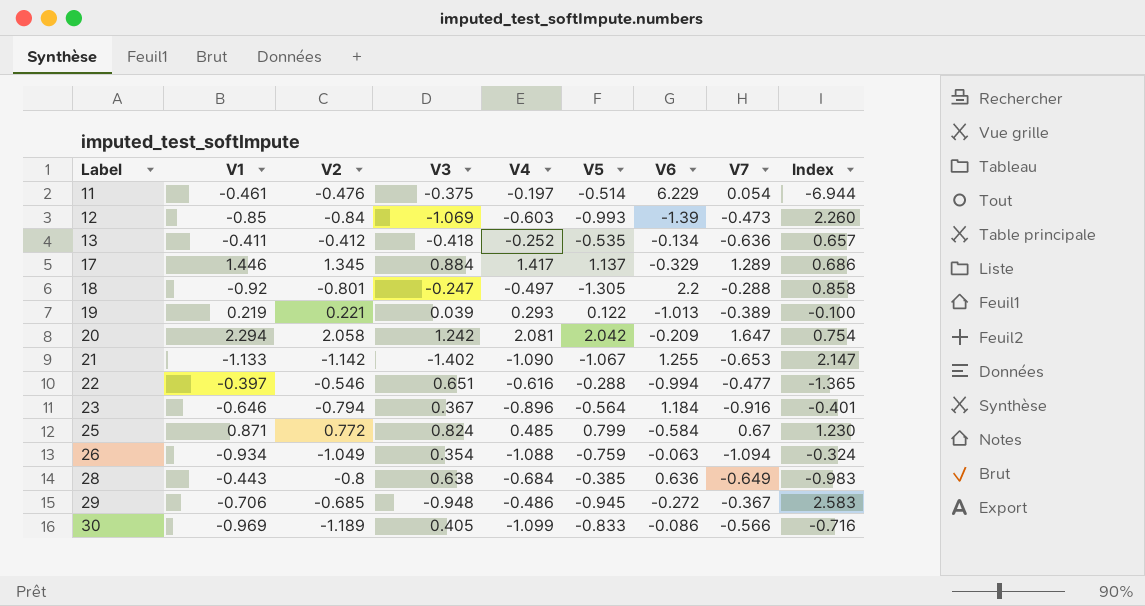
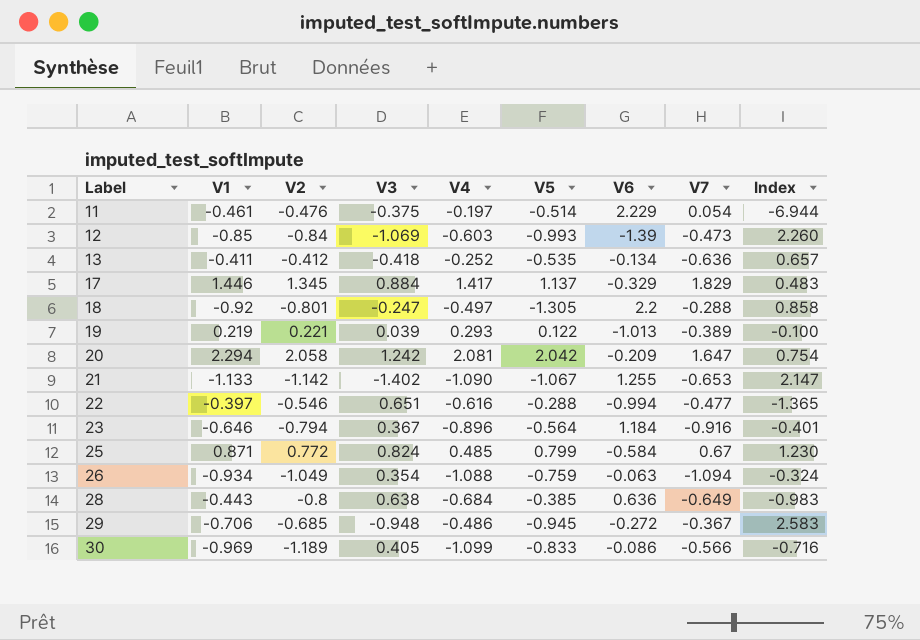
11 | V6: 6.229 -> 2.229
17 | V7: 1.289 -> 1.829
17 | Index: 0.686 -> 0.483

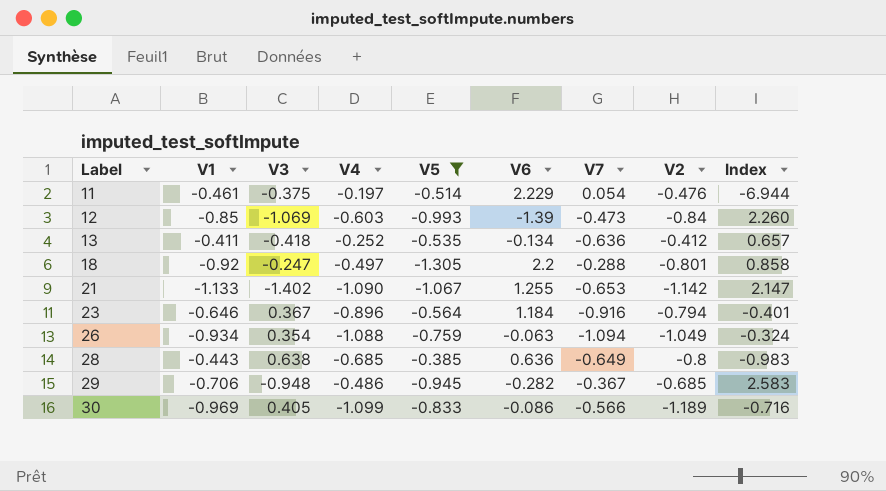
filter: none -> V5 <= -0.385
column V2 | position: 3 -> 8
28 | V4: -0.684 -> -0.685
29 | V6: -0.272 -> -0.282

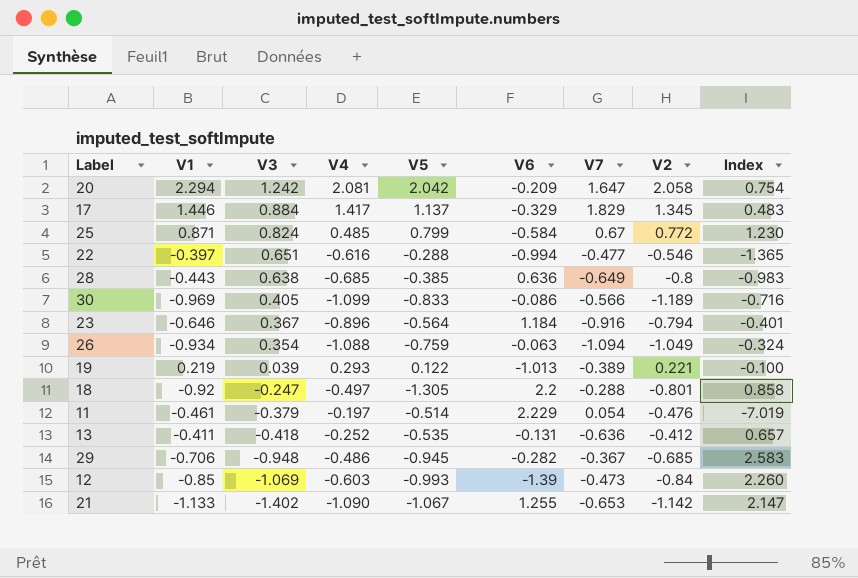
filter: V5 <= -0.385 -> none
row order: Label ascending -> V3 descending
11 | V3: -0.375 -> -0.379
11 | Index: -6.944 -> -7.019
13 | V6: -0.134 -> -0.131

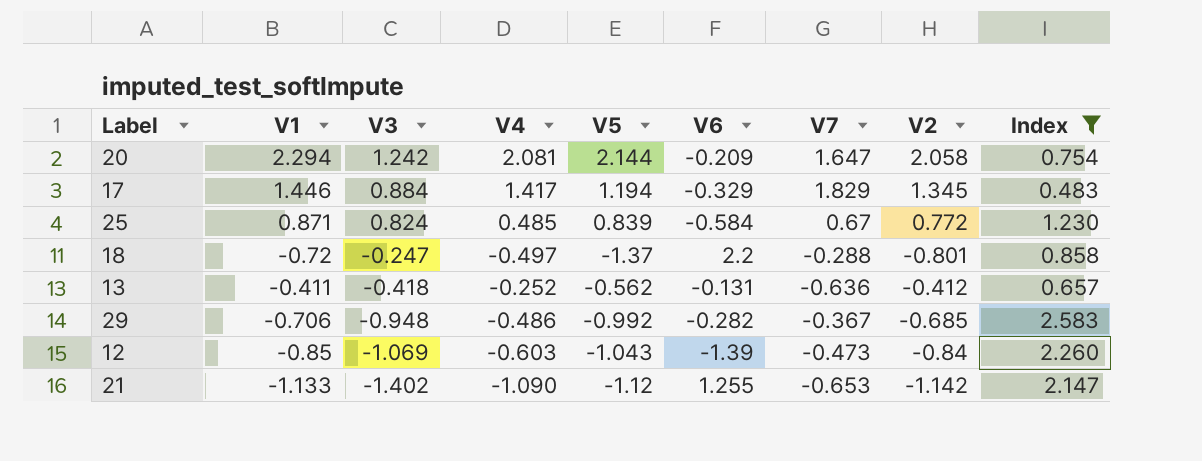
filter: none -> Index >= 0.483
20 | V5: 2.042 -> 2.144
17 | V5: 1.137 -> 1.194
25 | V5: 0.799 -> 0.839
18 | V1: -0.92 -> -0.72
18 | V5: -1.305 -> -1.37
13 | V5: -0.535 -> -0.562
29 | V5: -0.945 -> -0.992
12 | V5: -0.993 -> -1.043
21 | V5: -1.067 -> -1.12

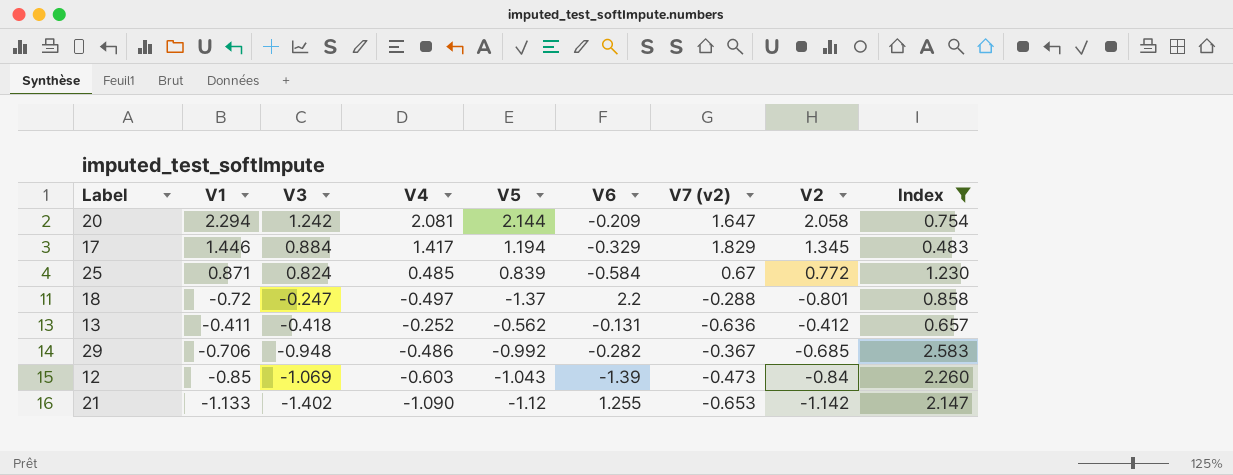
column name: V7 -> V7 (v2)

